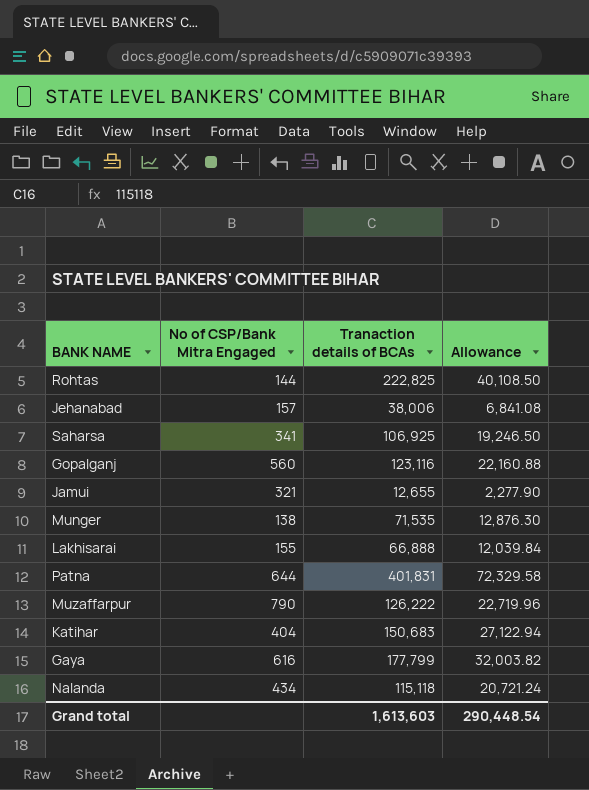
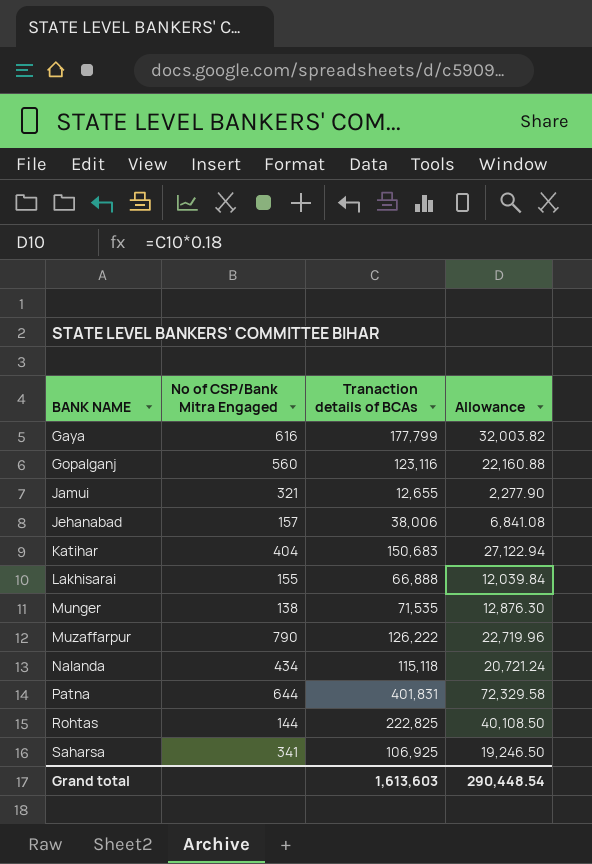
row order: none -> BANK NAME ascending

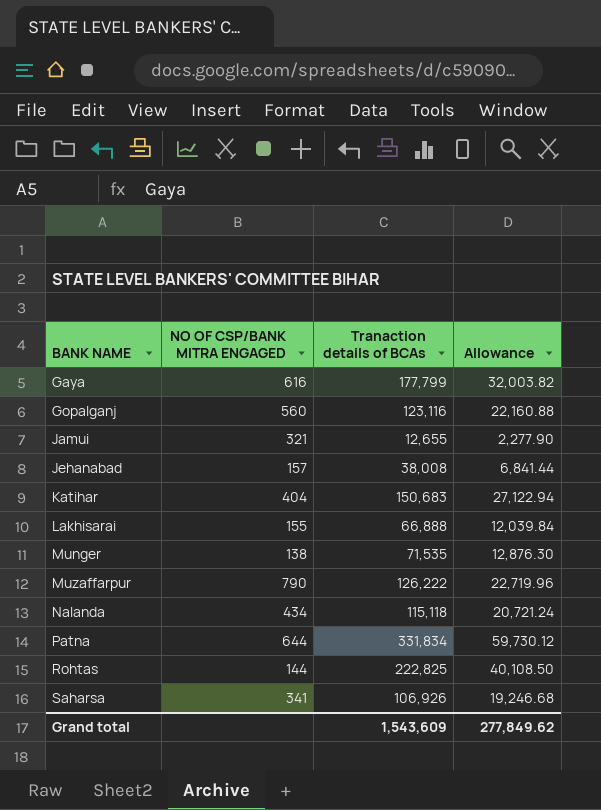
column name: No of CSP/Bank Mitra Engaged -> NO OF CSP/BANK MITRA ENGAGED
Jehanabad | Tranaction details of BCAs: 38,006 -> 38,008
Jehanabad | Allowance: 6,841.08 -> 6,841.44
Patna | Tranaction details of BCAs: 401,831 -> 331,834
Patna | Allowance: 72,329.58 -> 59,730.12
Saharsa | Tranaction details of BCAs: 106,925 -> 106,926
Saharsa | Allowance: 19,246.50 -> 19,246.68
Grand total | Tranaction details of BCAs: 1,613,603 -> 1,543,609
Grand total | Allowance: 290,448.54 -> 277,849.62

